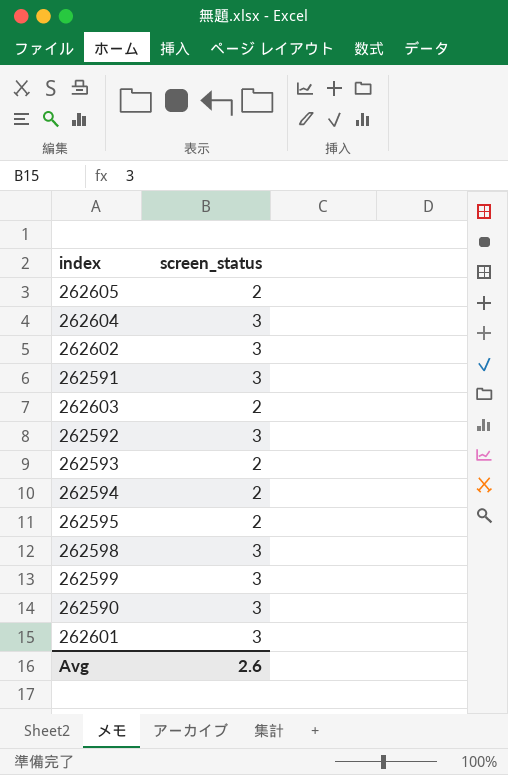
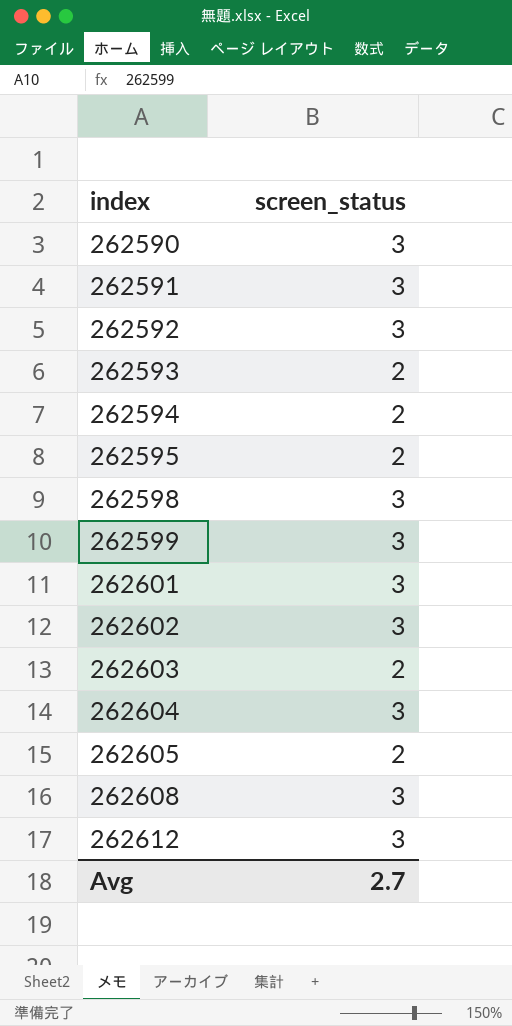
row order: none -> index ascending
row 262608: none -> 3
row 262612: none -> 3
Avg | screen_status: 2.6 -> 2.7

